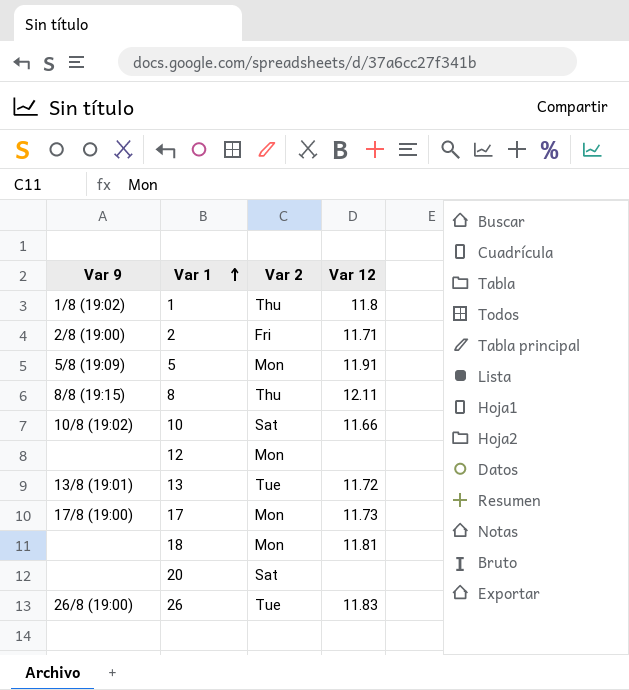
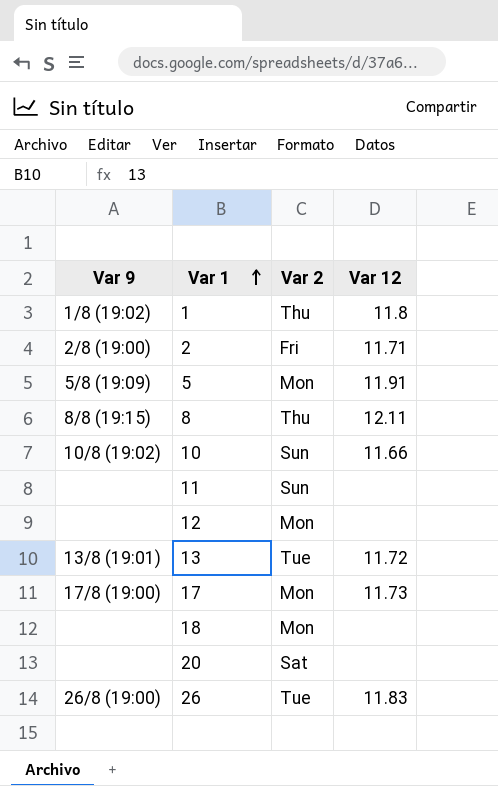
10 | Var 2: Sat -> Sun
row 11: none -> none | Sun | none
18 | Var 12: 11.81 -> none

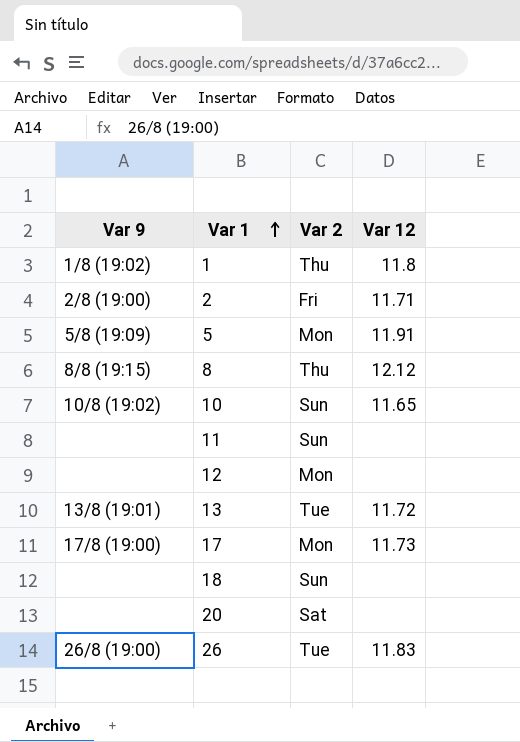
8 | Var 12: 12.11 -> 12.12
10 | Var 12: 11.66 -> 11.65
18 | Var 2: Mon -> Sun

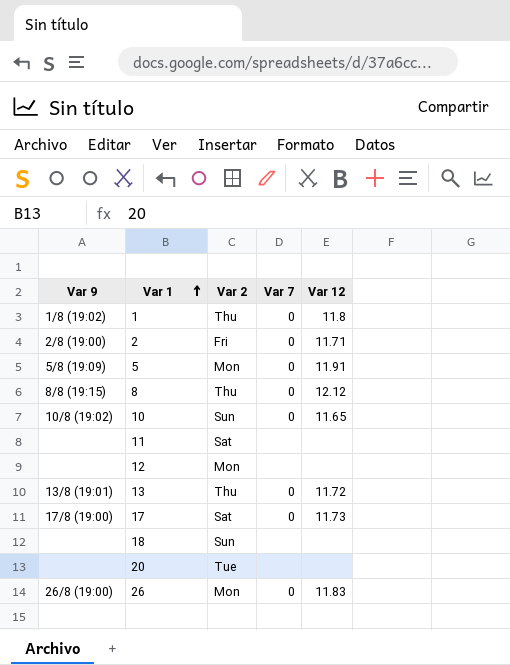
column Var 7 | position: none -> 4
11 | Var 2: Sun -> Sat
13 | Var 2: Tue -> Thu
17 | Var 2: Mon -> Sat
20 | Var 2: Sat -> Tue
26 | Var 2: Tue -> Mon

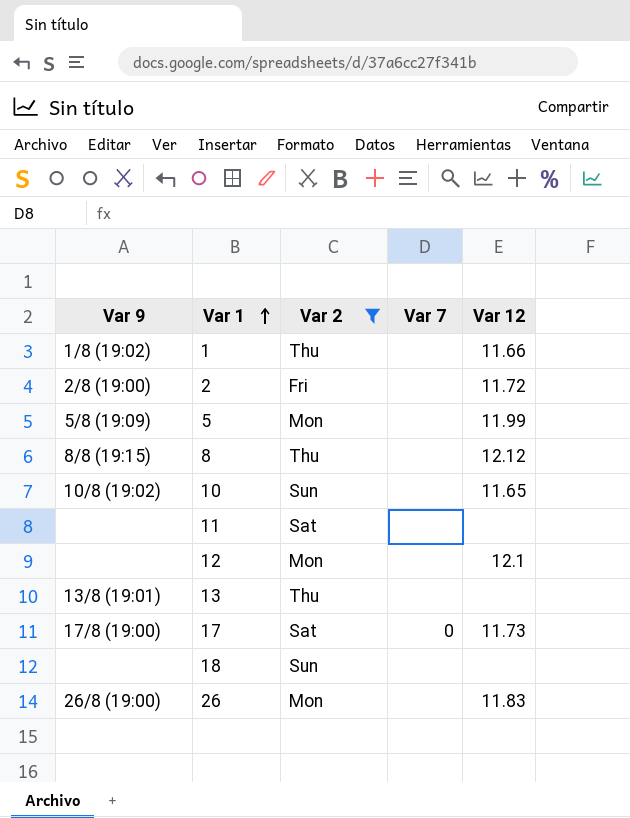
filter: none -> Var 2 != Tue
1 | Var 7: 0 -> none
1 | Var 12: 11.8 -> 11.66
2 | Var 7: 0 -> none
2 | Var 12: 11.71 -> 11.72
5 | Var 7: 0 -> none
5 | Var 12: 11.91 -> 11.99
8 | Var 7: 0 -> none
10 | Var 7: 0 -> none
12 | Var 12: none -> 12.1
13 | Var 7: 0 -> none
13 | Var 12: 11.72 -> none
26 | Var 7: 0 -> none

